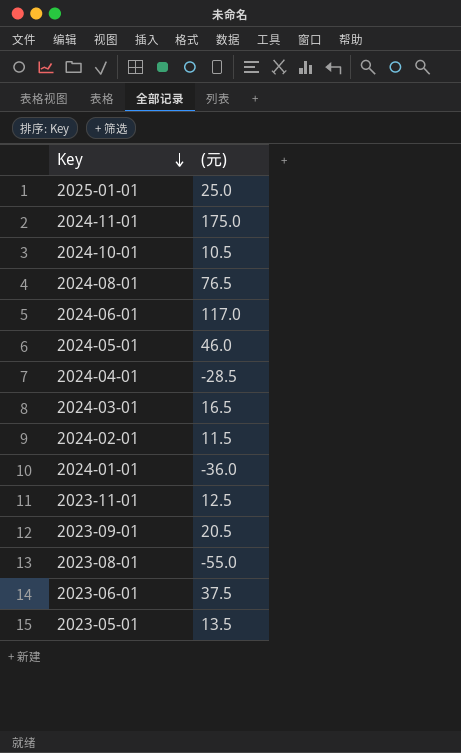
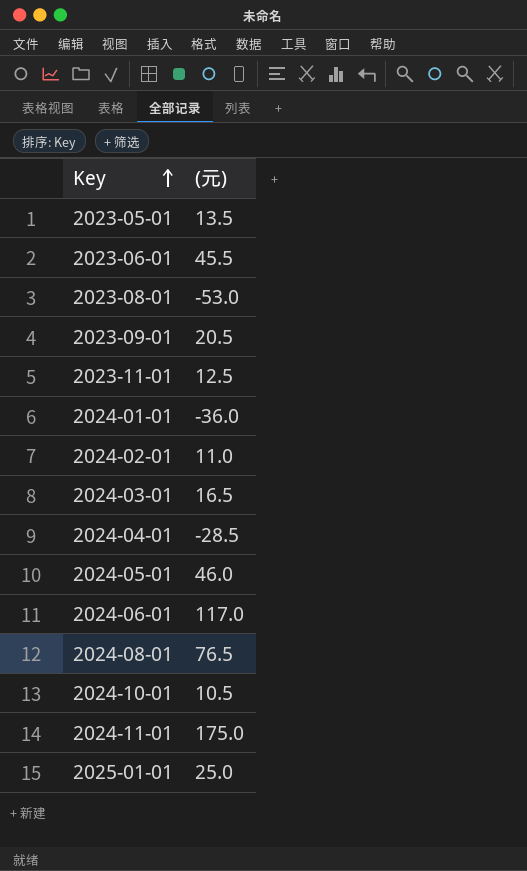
row order: Key descending -> Key ascending
2023-06-01 | (元): 37.5 -> 45.5
2023-08-01 | (元): -55.0 -> -53.0
2024-02-01 | (元): 11.5 -> 11.0

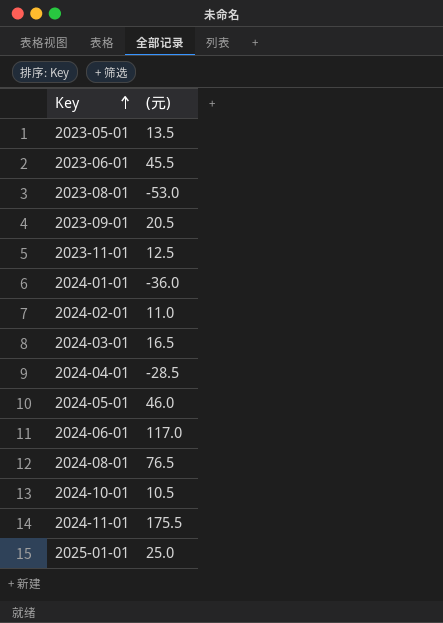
2024-11-01 | (元): 175.0 -> 175.5

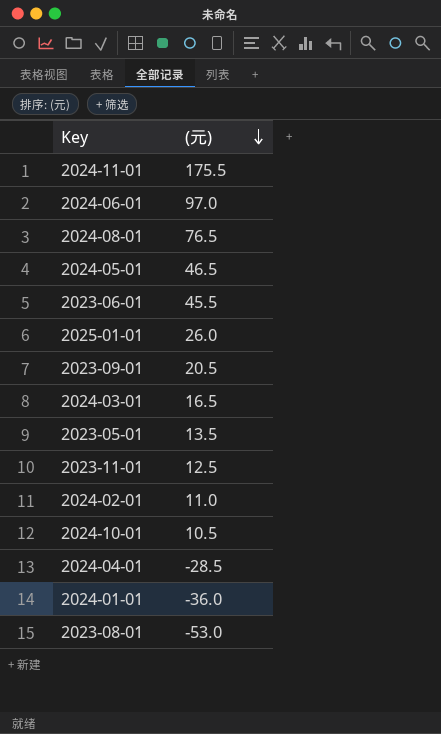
row order: Key ascending -> (元) descending
2024-06-01 | (元): 117.0 -> 97.0
2024-05-01 | (元): 46.0 -> 46.5
2025-01-01 | (元): 25.0 -> 26.0

